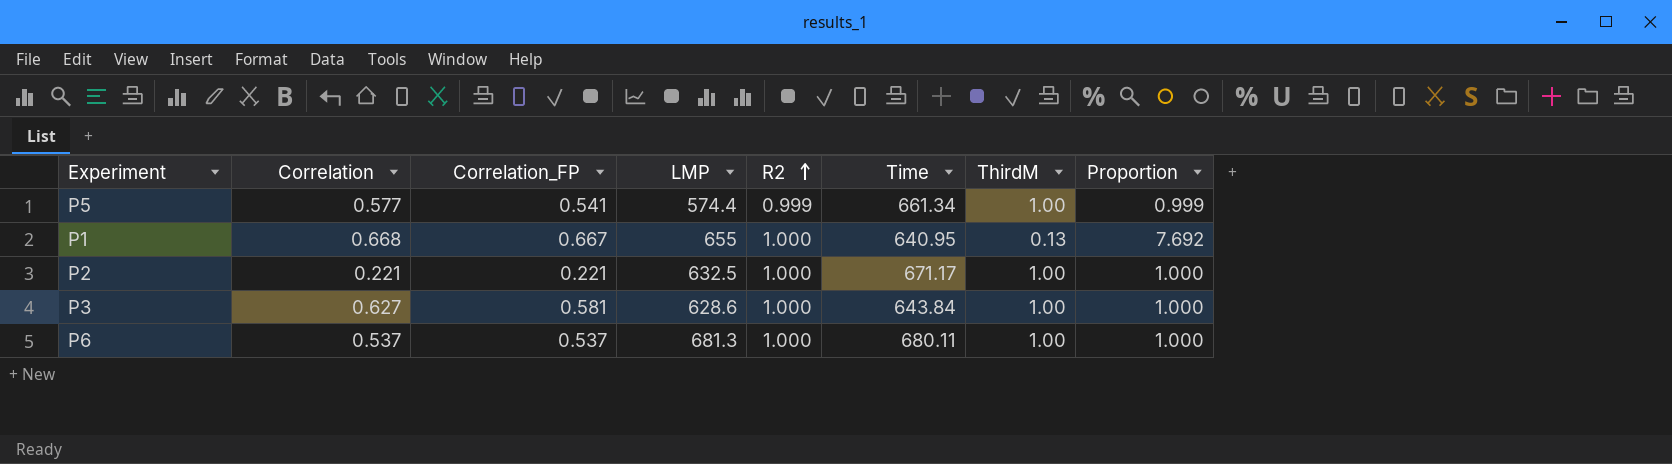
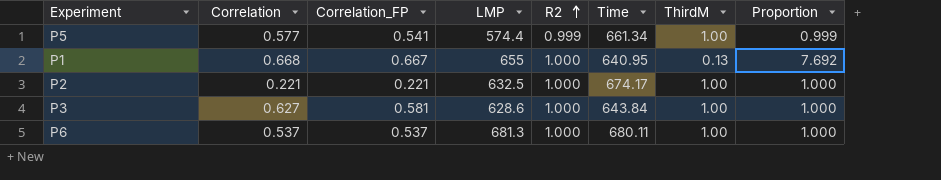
P2 | Time: 671.17 -> 674.17

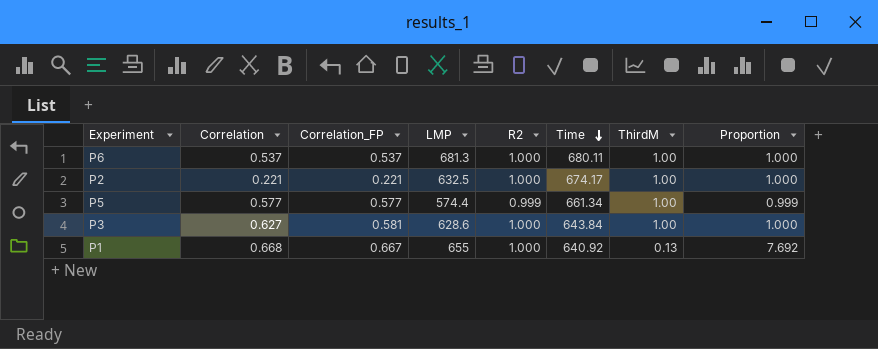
row order: R2 ascending -> Time descending
P5 | Correlation_FP: 0.541 -> 0.577
P1 | Time: 640.95 -> 640.92

